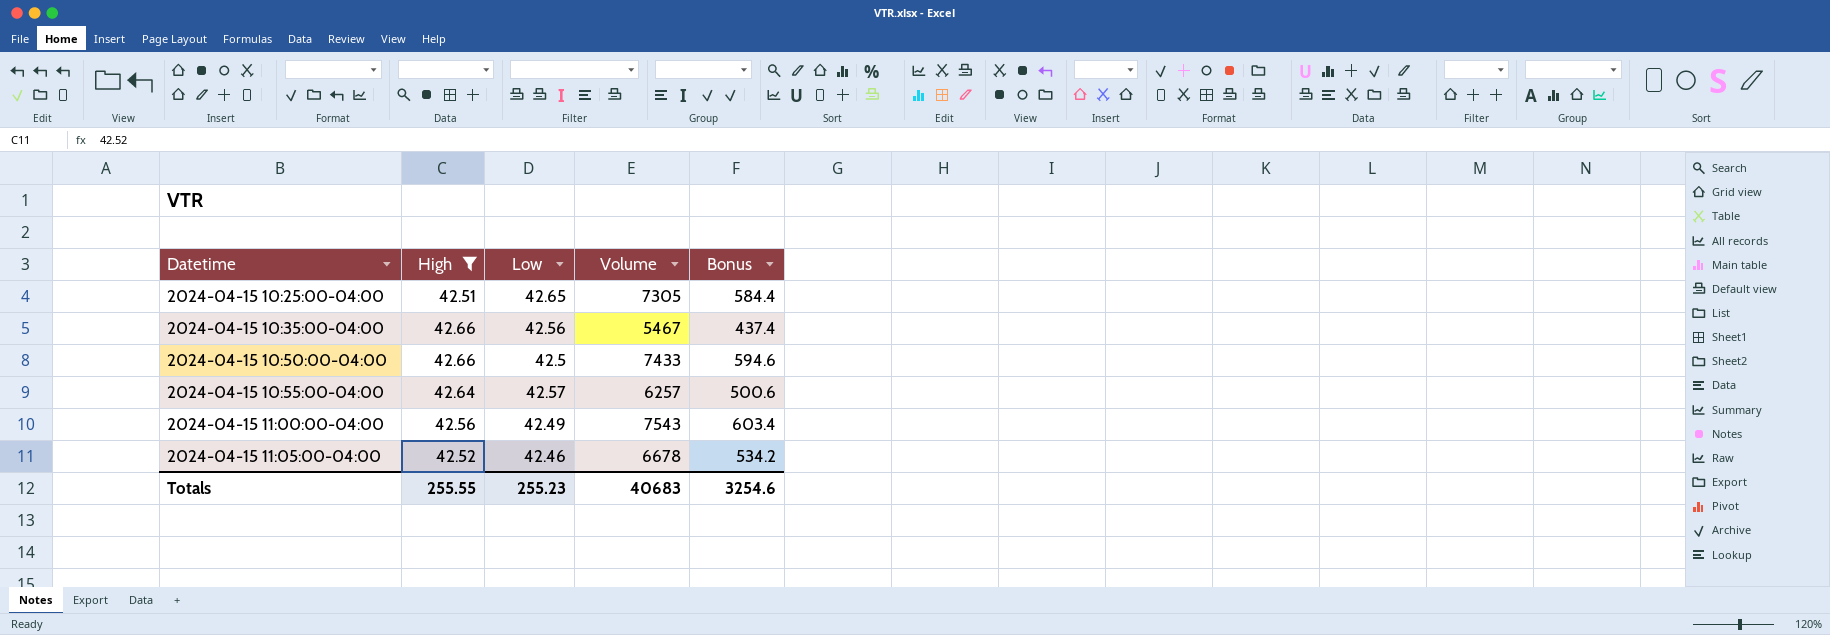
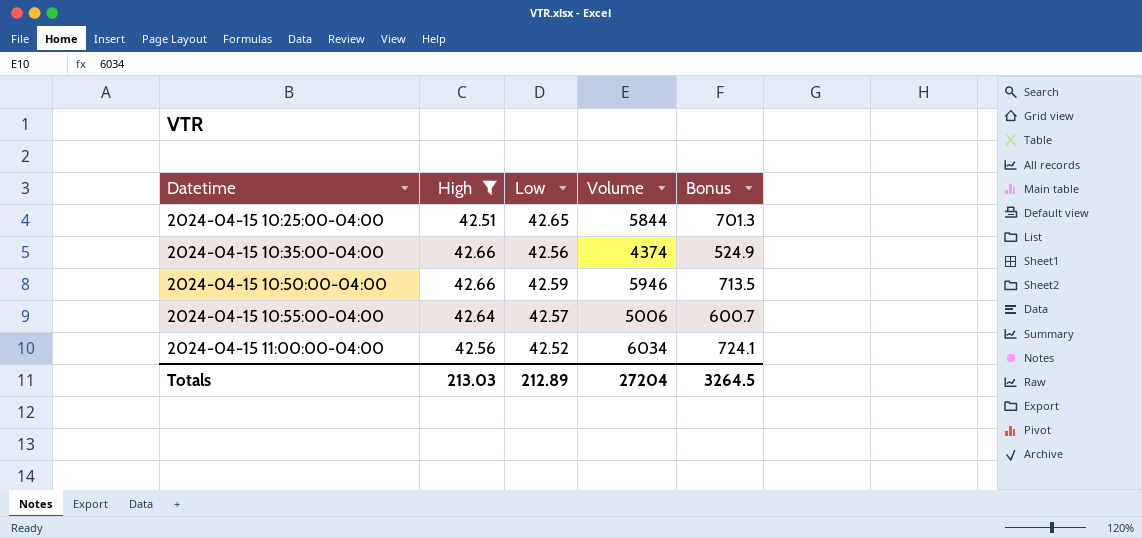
column Bonus | formula: [Volume] * 0.08 -> [Volume] * 0.12
row 2024-04-15 11:05:00-04:00: 42.52 | 42.46 | 6678 | 534.2 -> none
2024-04-15 10:25:00-04:00 | Volume: 7305 -> 5844
2024-04-15 10:35:00-04:00 | Volume: 5467 -> 4374
2024-04-15 10:50:00-04:00 | Low: 42.5 -> 42.59
2024-04-15 10:50:00-04:00 | Volume: 7433 -> 5946
2024-04-15 10:55:00-04:00 | Volume: 6257 -> 5006
2024-04-15 11:00:00-04:00 | Low: 42.49 -> 42.52
2024-04-15 11:00:00-04:00 | Volume: 7543 -> 6034
Totals | High: 255.55 -> 213.03
Totals | Low: 255.23 -> 212.89
Totals | Volume: 40683 -> 27204
Totals | Bonus: 3254.6 -> 3264.5

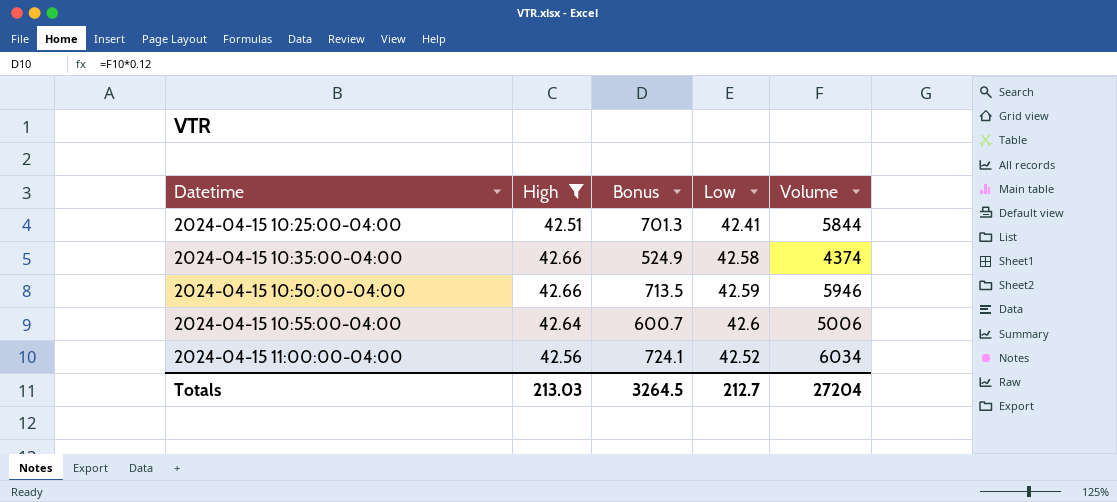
column Bonus | position: 5 -> 3
2024-04-15 10:25:00-04:00 | Low: 42.65 -> 42.41
2024-04-15 10:35:00-04:00 | Low: 42.56 -> 42.58
2024-04-15 10:55:00-04:00 | Low: 42.57 -> 42.6
Totals | Low: 212.89 -> 212.7

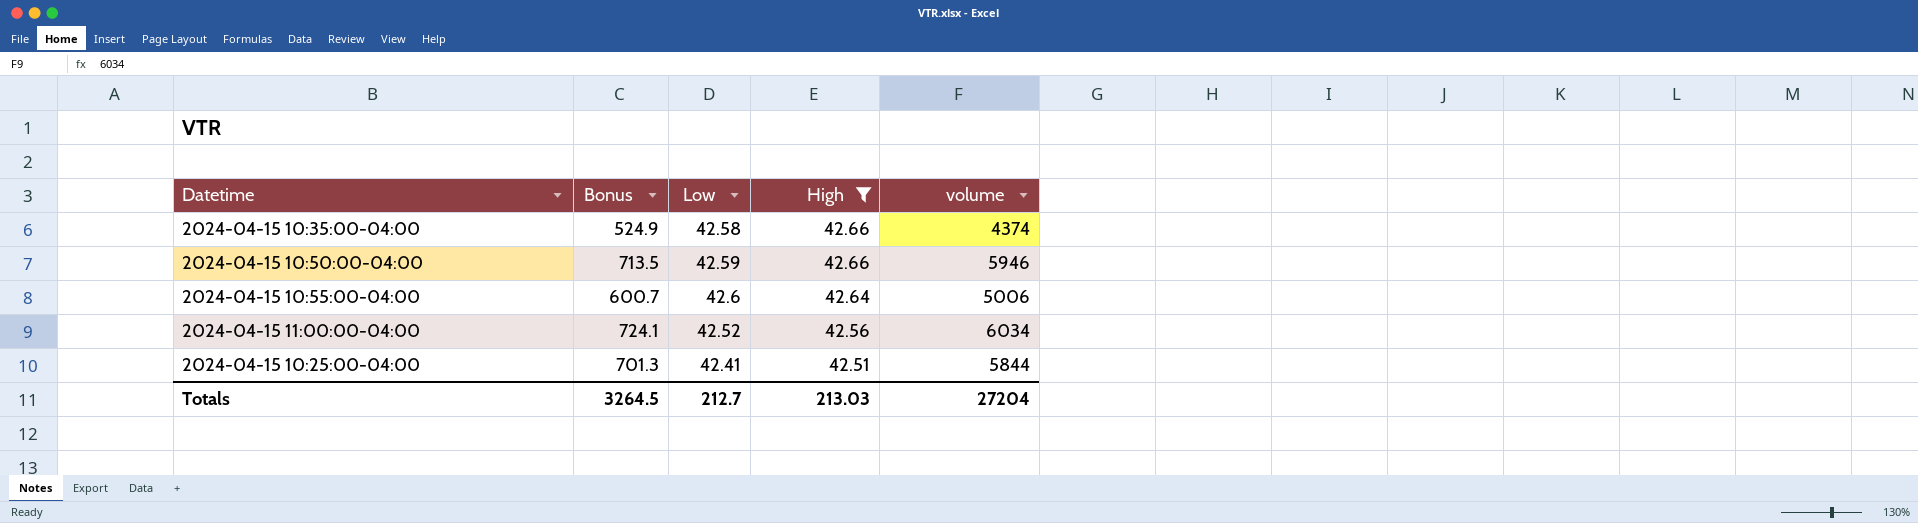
row order: Datetime ascending -> High descending
column High | position: 2 -> 4
column name: Volume -> volume

